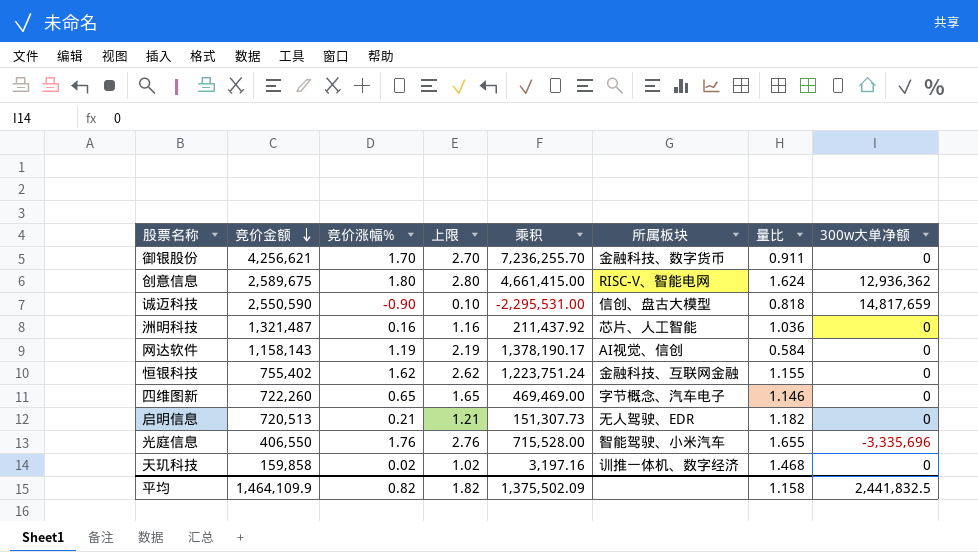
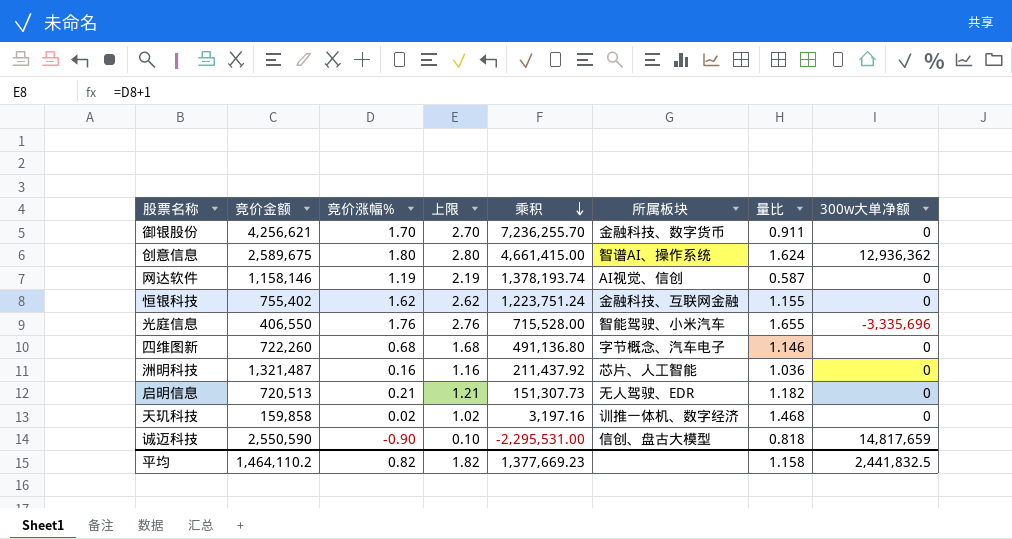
row order: 竞价金额 descending -> 乘积 descending
创意信息 | 所属板块: RISC-V、智能电网 -> 智谱AI、操作系统
网达软件 | 竞价金额: 1,158,143 -> 1,158,146
网达软件 | 乘积: 1,378,190.17 -> 1,378,193.74
网达软件 | 量比: 0.584 -> 0.587
四维图新 | 竞价涨幅%: 0.65 -> 0.68
四维图新 | 上限: 1.65 -> 1.68
四维图新 | 乘积: 469,469.00 -> 491,136.80
平均 | 竞价金额: 1,464,109.9 -> 1,464,110.2
平均 | 乘积: 1,375,502.09 -> 1,377,669.23

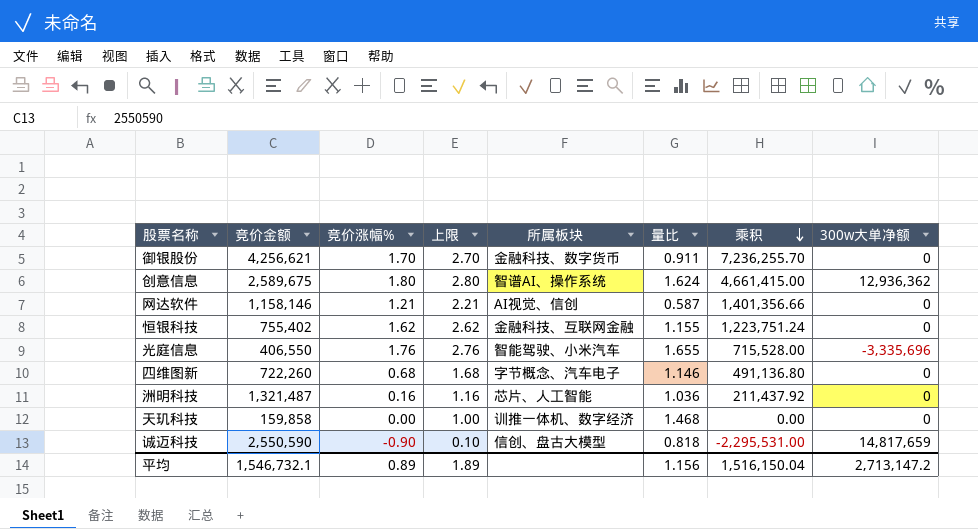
column 乘积 | position: 5 -> 7
row 启明信息: 720,513 | 0.21 | 1.21 | 151,307.73 | 无人驾驶、EDR | 1.182 | 0 -> none
网达软件 | 竞价涨幅%: 1.19 -> 1.21
网达软件 | 上限: 2.19 -> 2.21
网达软件 | 乘积: 1,378,193.74 -> 1,401,356.66
天玑科技 | 竞价涨幅%: 0.02 -> 0.00
天玑科技 | 上限: 1.02 -> 1.00
天玑科技 | 乘积: 3,197.16 -> 0.00
平均 | 竞价金额: 1,464,110.2 -> 1,546,732.1
平均 | 竞价涨幅%: 0.82 -> 0.89
平均 | 上限: 1.82 -> 1.89
平均 | 量比: 1.158 -> 1.156
平均 | 乘积: 1,377,669.23 -> 1,516,150.04
平均 | 300w大单净额: 2,441,832.5 -> 2,713,147.2

